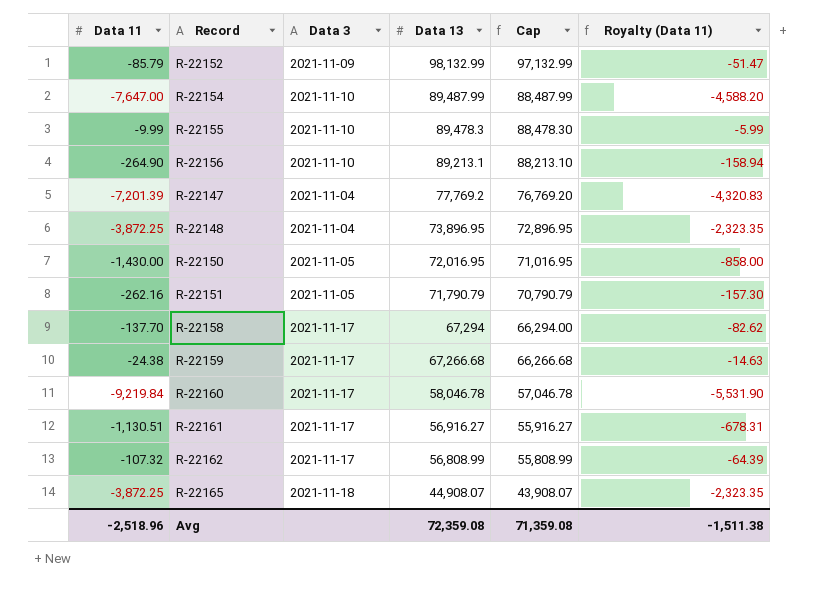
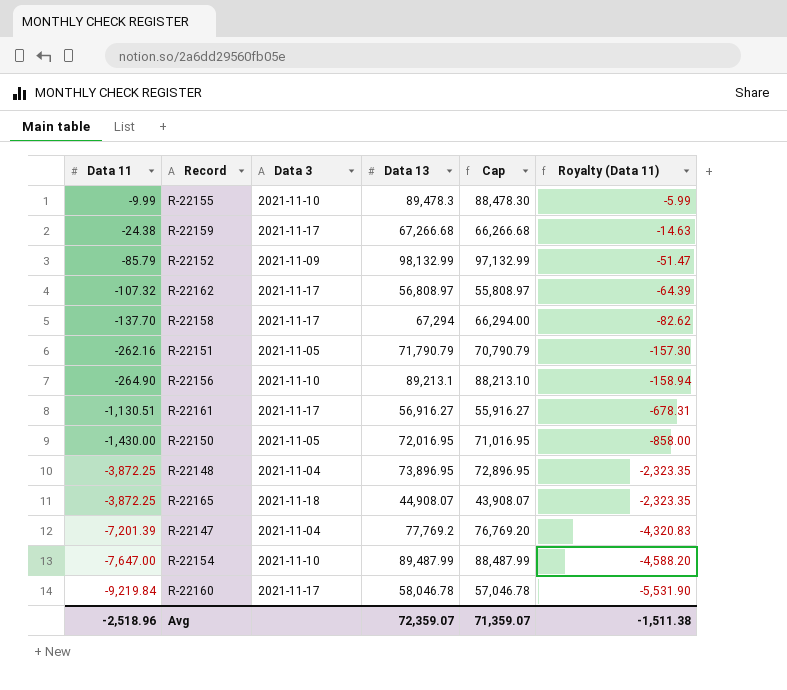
row order: Data 13 descending -> Data 11 descending
R-22162 | Data 13: 56,808.99 -> 56,808.97
R-22162 | Cap: 55,808.99 -> 55,808.97
Avg | Data 13: 72,359.08 -> 72,359.07
Avg | Cap: 71,359.08 -> 71,359.07

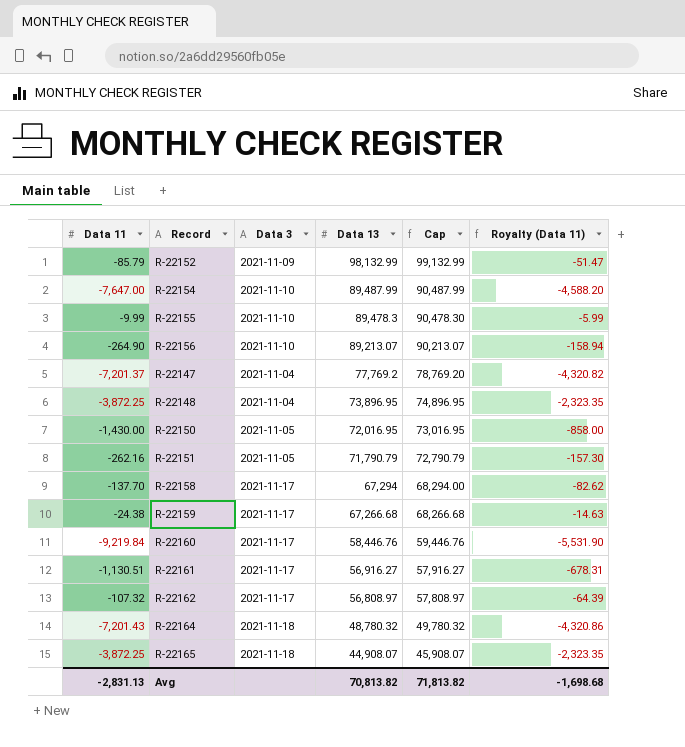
row order: Data 11 descending -> Data 13 descending
column Cap | formula: [Data 13] - 1000 -> [Data 13] + 1000
R-22156 | Data 13: 89,213.1 -> 89,213.07
R-22147 | Data 11: -7,201.39 -> -7,201.37
R-22147 | Royalty (Data 11): -4,320.83 -> -4,320.82
R-22160 | Data 13: 58,046.78 -> 58,446.76
row R-22164: none -> -7,201.43 | 2021-11-18 | 48,780.32 | 49,780.32 | -4,320.86
Avg | Data 11: -2,518.96 -> -2,831.13
Avg | Data 13: 72,359.07 -> 70,813.82
Avg | Cap: 71,359.07 -> 71,813.82
Avg | Royalty (Data 11): -1,511.38 -> -1,698.68

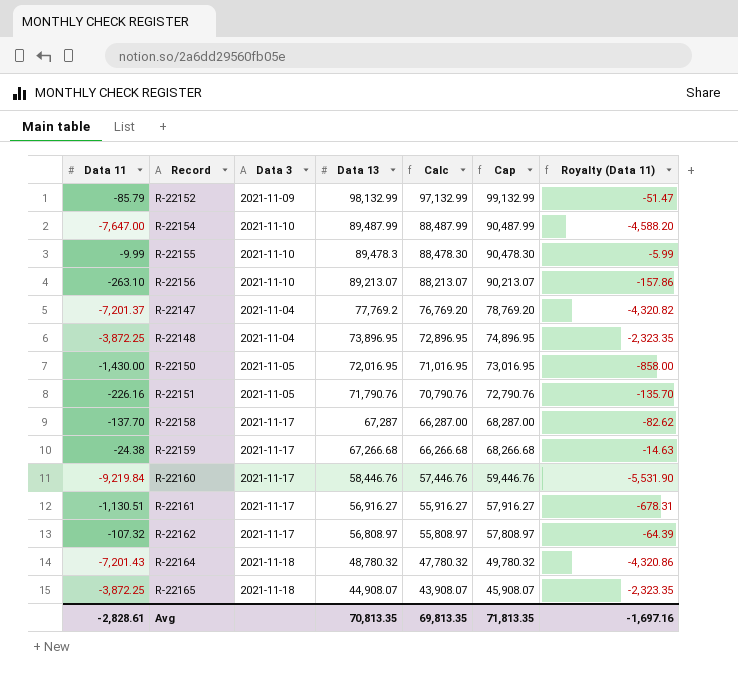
column Calc | formula: none -> [Data 13] - 1000
R-22156 | Data 11: -264.90 -> -263.10
R-22156 | Royalty (Data 11): -158.94 -> -157.86
R-22151 | Data 11: -262.16 -> -226.16
R-22151 | Data 13: 71,790.79 -> 71,790.76
R-22151 | Cap: 72,790.79 -> 72,790.76
R-22151 | Royalty (Data 11): -157.30 -> -135.70
R-22158 | Data 13: 67,294 -> 67,287
R-22158 | Cap: 68,294.00 -> 68,287.00
Avg | Data 11: -2,831.13 -> -2,828.61
Avg | Data 13: 70,813.82 -> 70,813.35
Avg | Cap: 71,813.82 -> 71,813.35
Avg | Royalty (Data 11): -1,698.68 -> -1,697.16

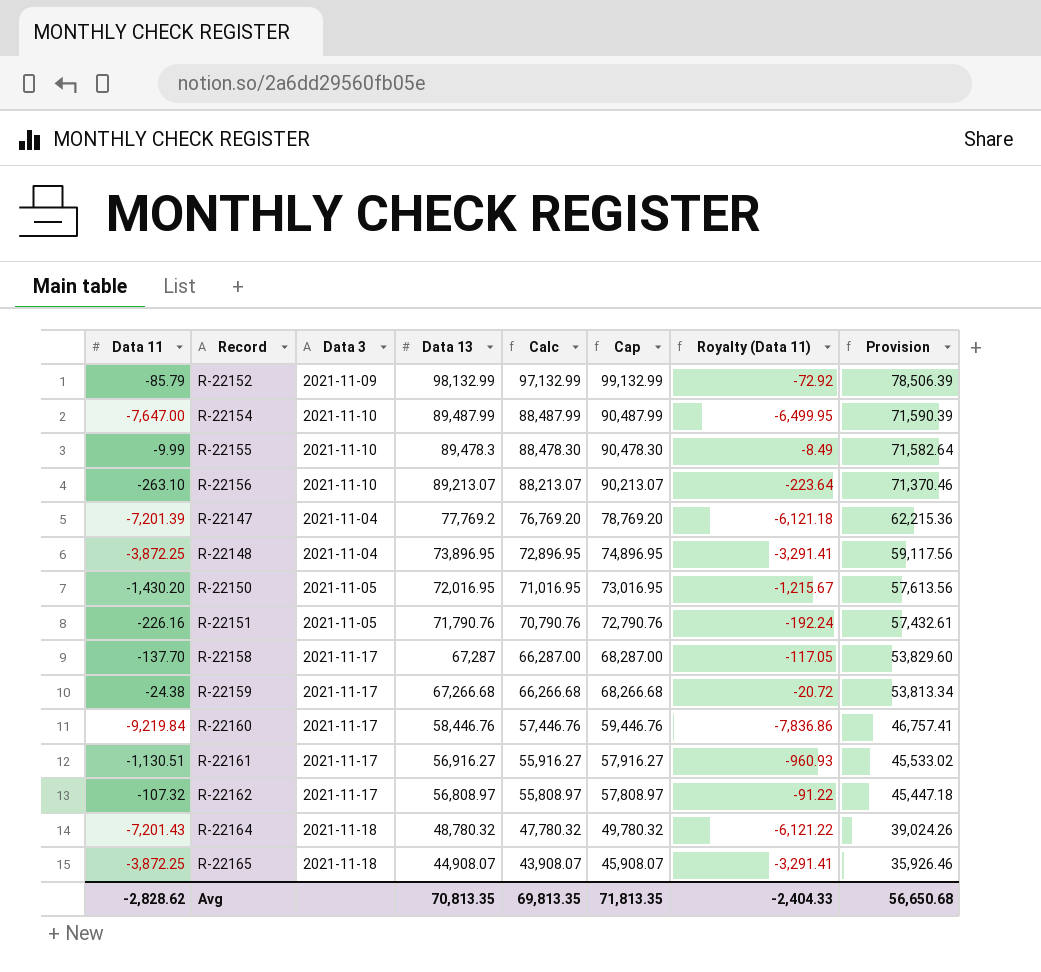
column Royalty (Data 11) | formula: [Data 11] * 0.6 -> [Data 11] * 0.85
column Provision | formula: none -> [Data 13] * 0.8
R-22147 | Data 11: -7,201.37 -> -7,201.39
R-22150 | Data 11: -1,430.00 -> -1,430.20
Avg | Data 11: -2,828.61 -> -2,828.62
Avg | Royalty (Data 11): -1,697.16 -> -2,404.33

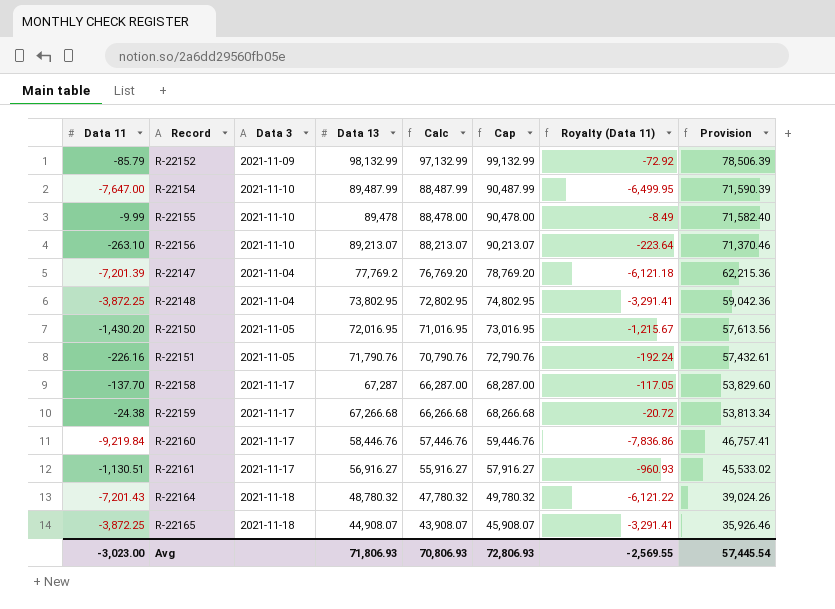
row R-22162: -107.32 | 2021-11-17 | 56,808.97 | 55,808.97 | 57,808.97 | -91.22 | 45,447.18 -> none
R-22155 | Data 13: 89,478.3 -> 89,478
R-22155 | Calc: 88,478.30 -> 88,478.00
R-22155 | Cap: 90,478.30 -> 90,478.00
R-22155 | Provision: 71,582.64 -> 71,582.40
R-22148 | Data 13: 73,896.95 -> 73,802.95
R-22148 | Calc: 72,896.95 -> 72,802.95
R-22148 | Cap: 74,896.95 -> 74,802.95
R-22148 | Provision: 59,117.56 -> 59,042.36
Avg | Data 11: -2,828.62 -> -3,023.00
Avg | Data 13: 70,813.35 -> 71,806.93
Avg | Calc: 69,813.35 -> 70,806.93
Avg | Cap: 71,813.35 -> 72,806.93
Avg | Royalty (Data 11): -2,404.33 -> -2,569.55
Avg | Provision: 56,650.68 -> 57,445.54

